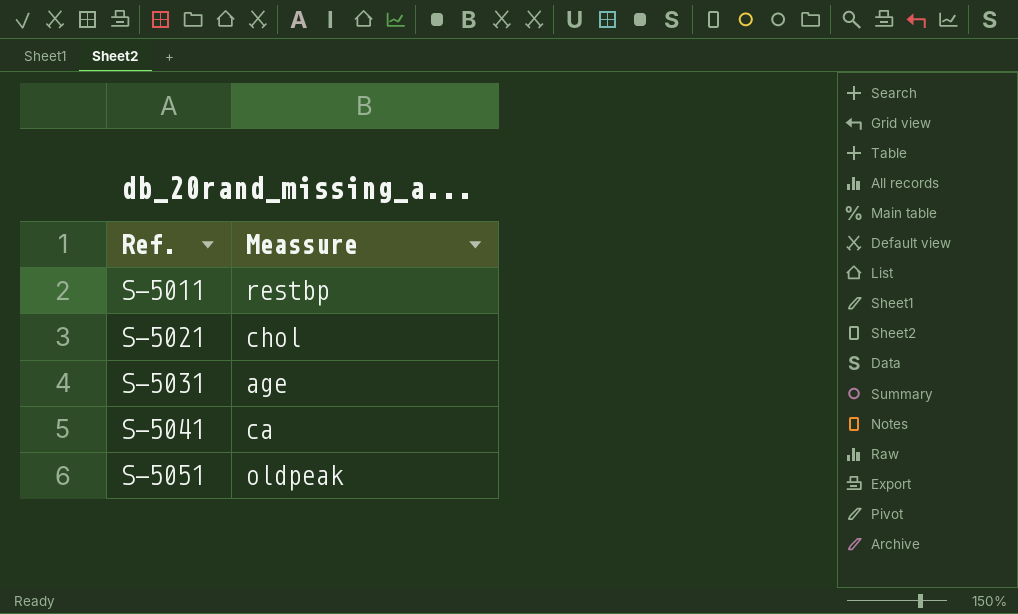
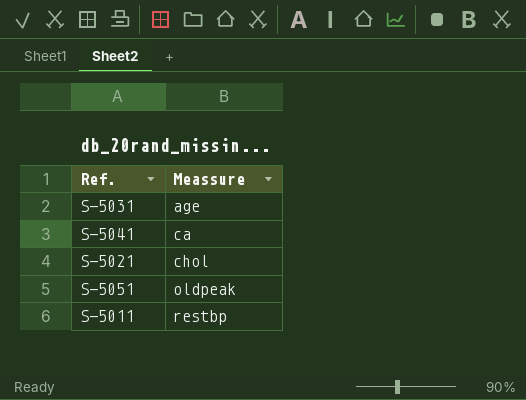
row order: Ref. ascending -> Meassure ascending

